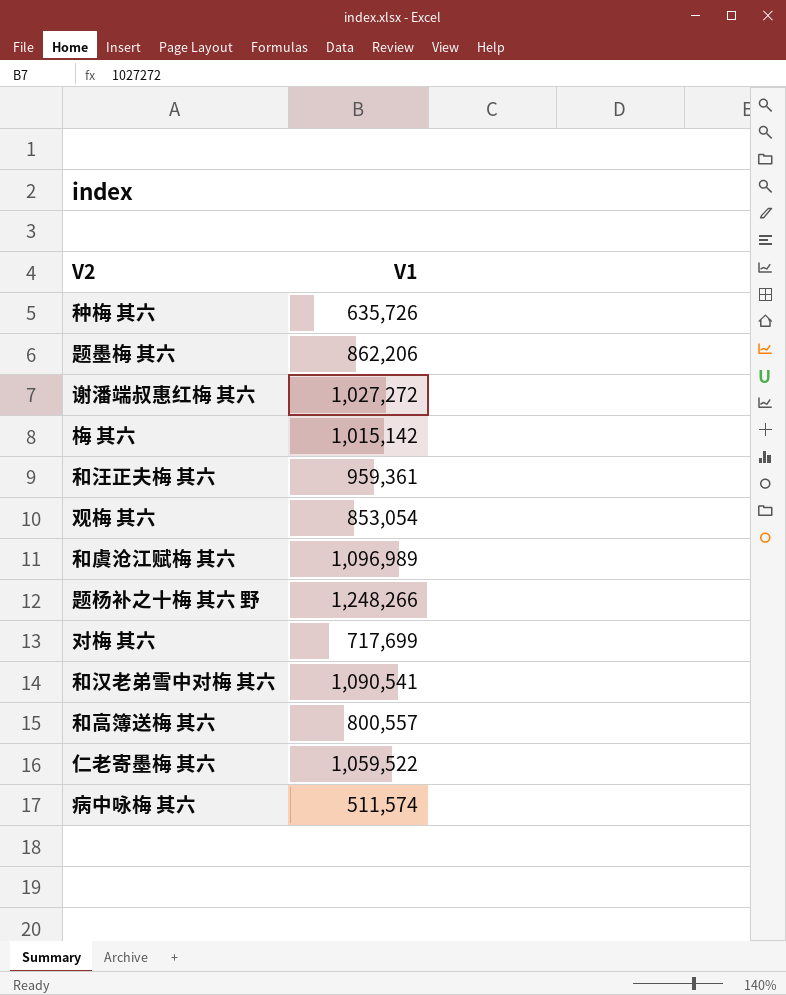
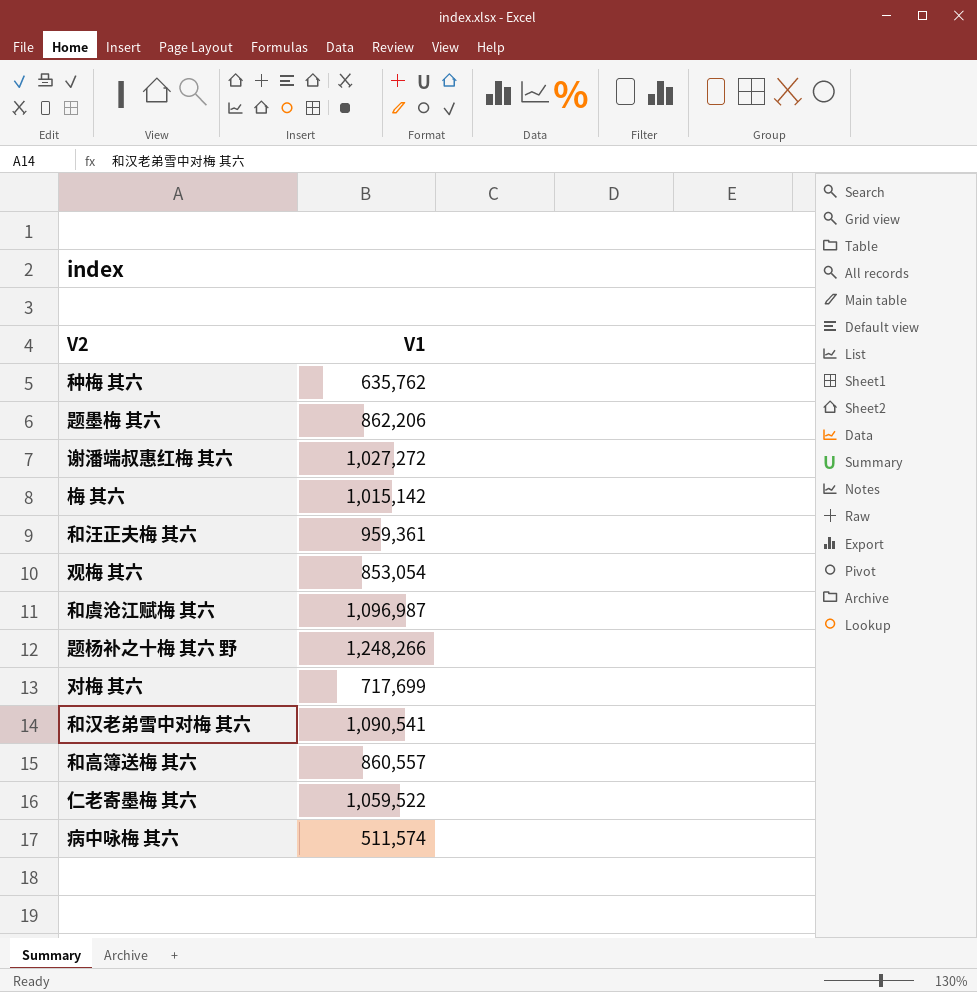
种梅 其六 | V1: 635,726 -> 635,762
和虞沧江赋梅 其六 | V1: 1,096,989 -> 1,096,987
和高簿送梅 其六 | V1: 800,557 -> 860,557

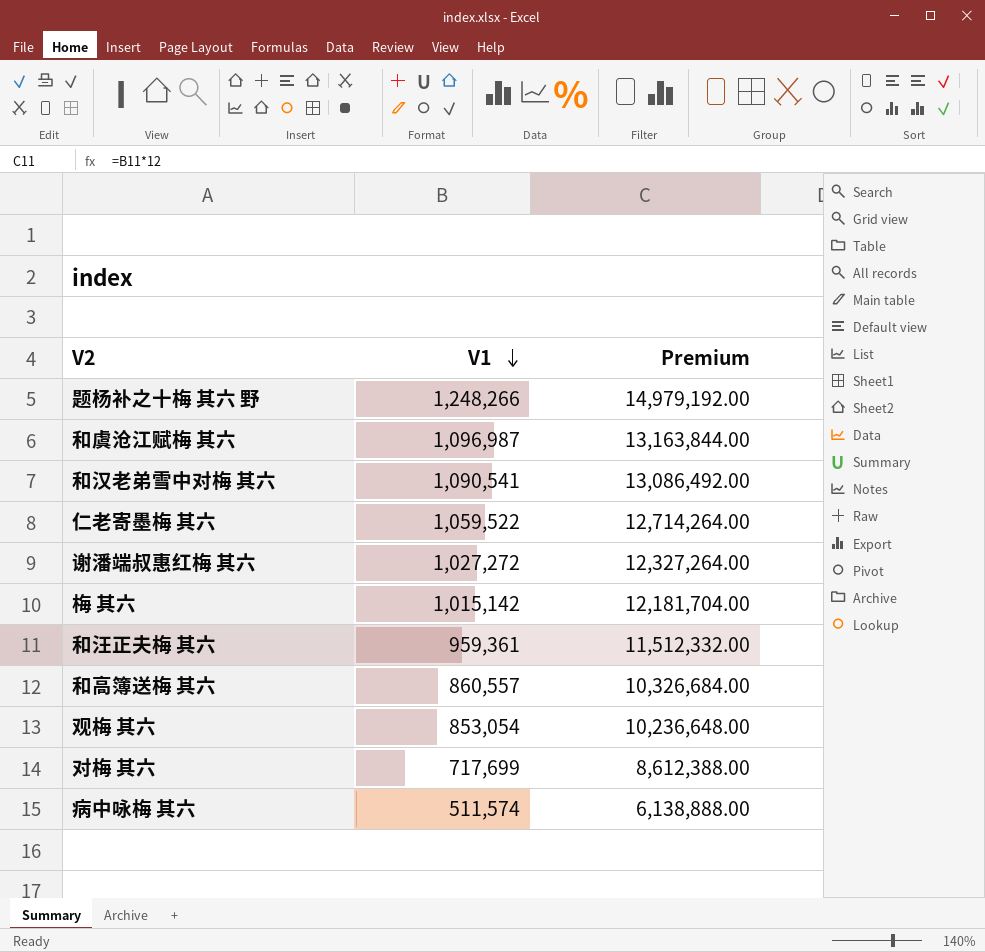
row order: none -> V1 descending
column Premium | formula: none -> [V1] * 12
row 种梅 其六: 635,762 -> none
row 题墨梅 其六: 862,206 -> none

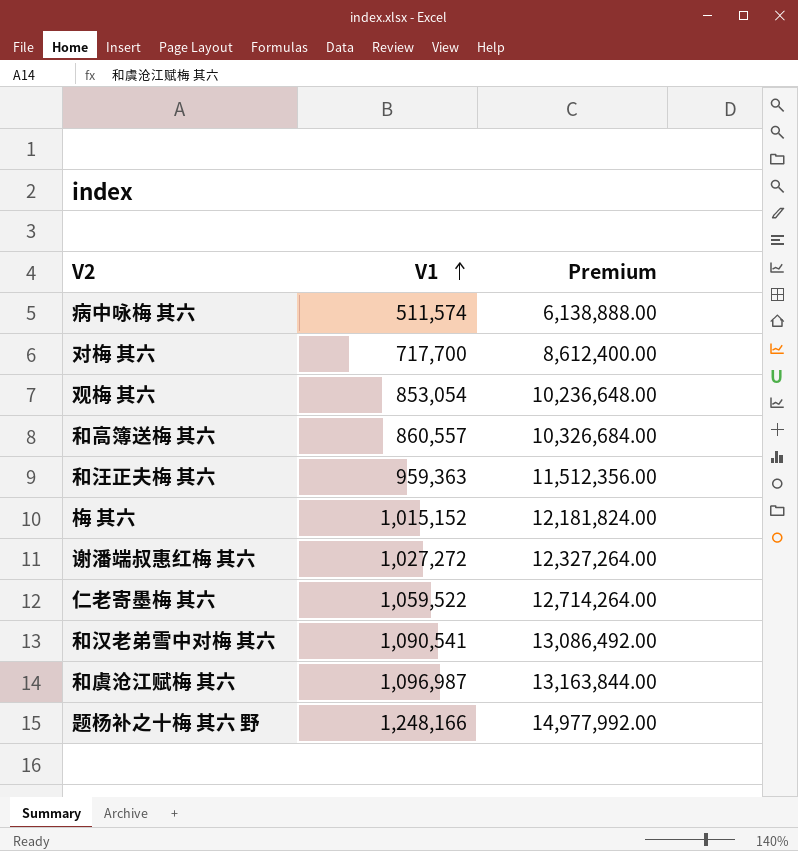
row order: V1 descending -> V1 ascending
对梅 其六 | V1: 717,699 -> 717,700
对梅 其六 | Premium: 8,612,388.00 -> 8,612,400.00
和汪正夫梅 其六 | V1: 959,361 -> 959,363
和汪正夫梅 其六 | Premium: 11,512,332.00 -> 11,512,356.00
梅 其六 | V1: 1,015,142 -> 1,015,152
梅 其六 | Premium: 12,181,704.00 -> 12,181,824.00
题杨补之十梅 其六 野 | V1: 1,248,266 -> 1,248,166
题杨补之十梅 其六 野 | Premium: 14,979,192.00 -> 14,977,992.00

